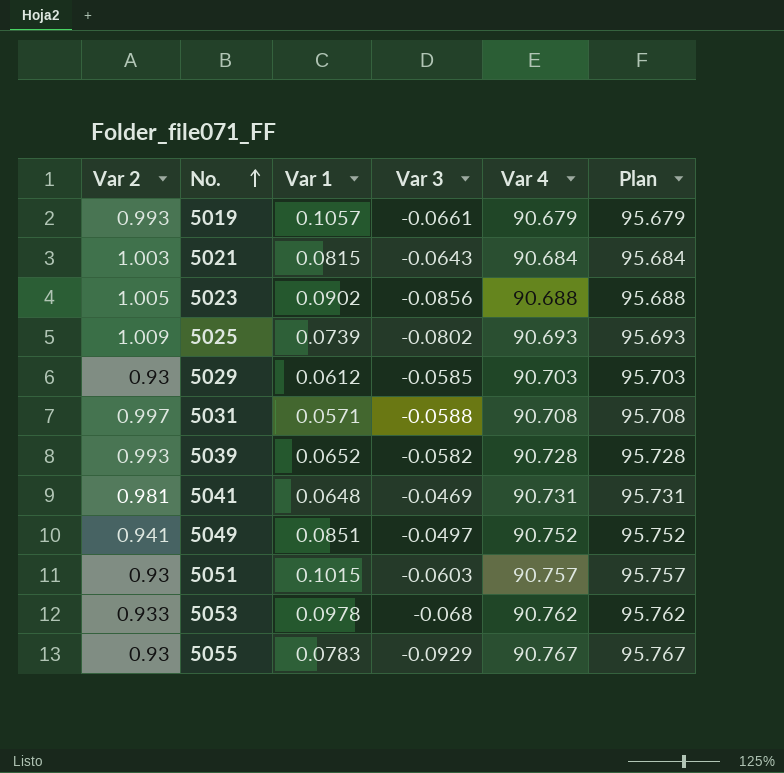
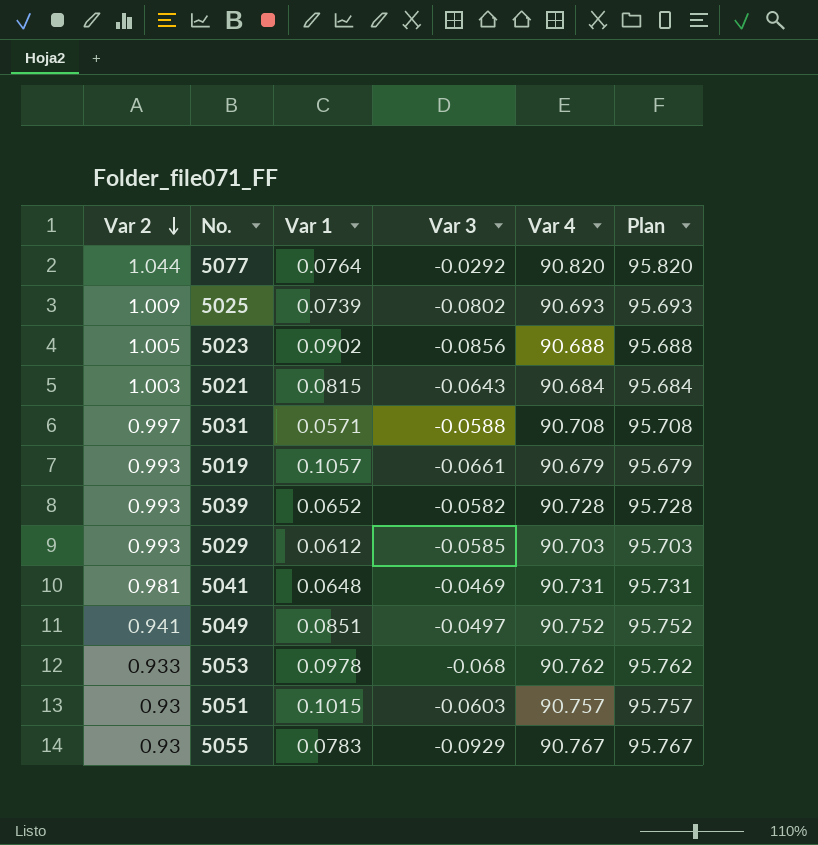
row order: No. ascending -> Var 2 descending
row 5077: none -> 1.044 | 0.0764 | -0.0292 | 90.820 | 95.820
5029 | Var 2: 0.93 -> 0.993

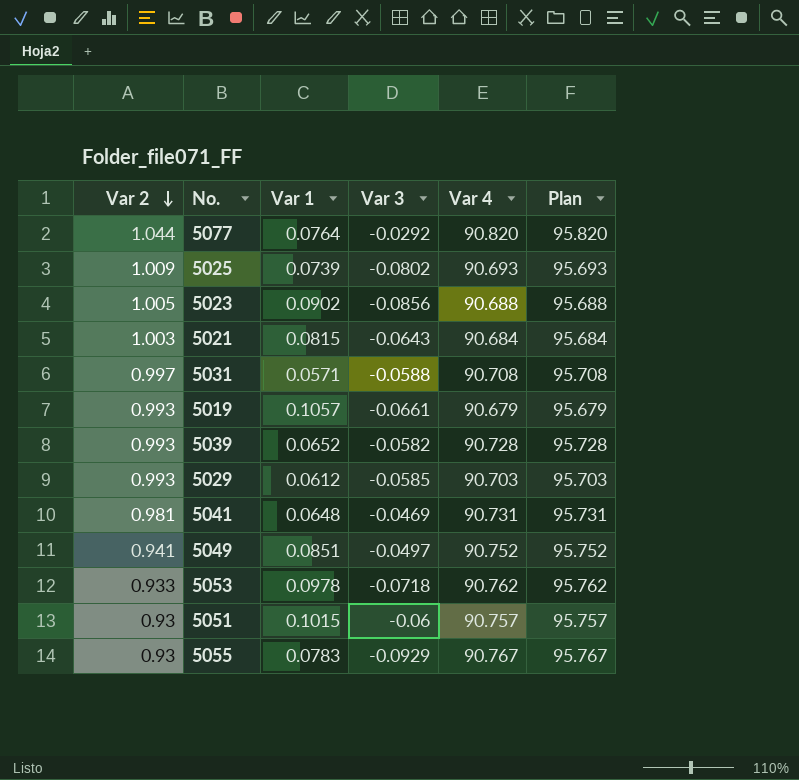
5053 | Var 3: -0.068 -> -0.0718
5051 | Var 3: -0.0603 -> -0.06

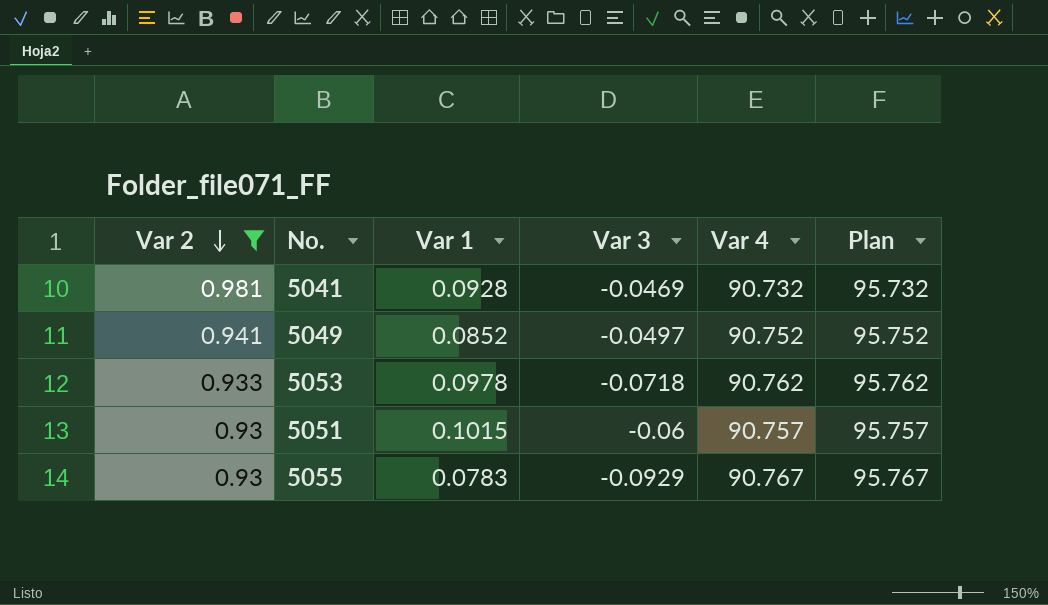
filter: none -> Var 2 <= 0.981
5041 | Var 1: 0.0648 -> 0.0928
5041 | Var 4: 90.731 -> 90.732
5041 | Plan: 95.731 -> 95.732
5049 | Var 1: 0.0851 -> 0.0852

